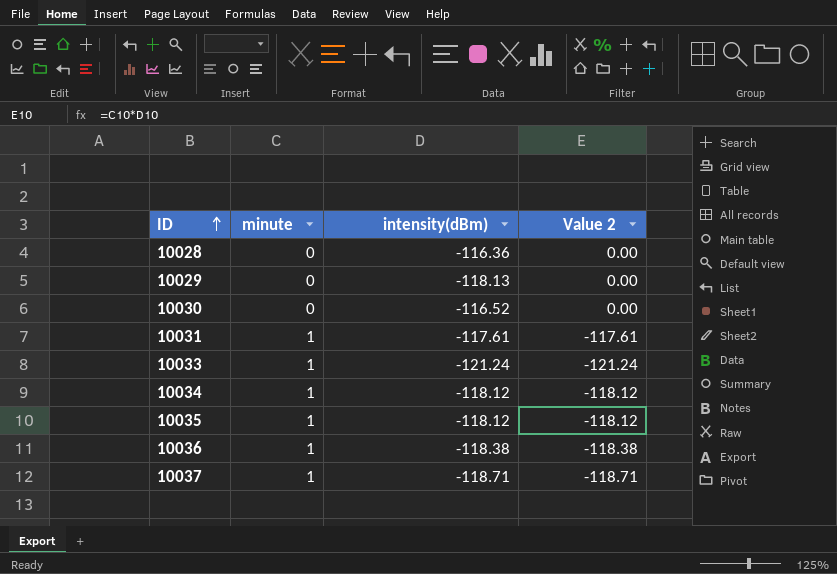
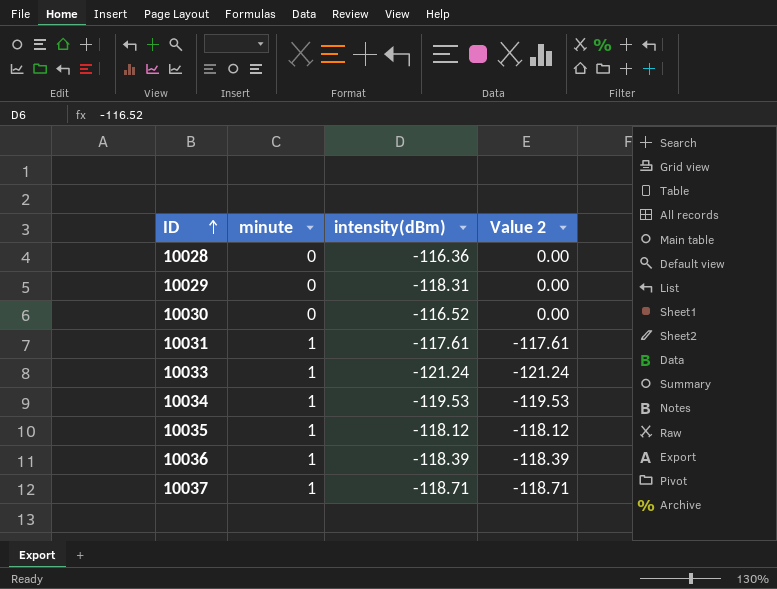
10029 | intensity(dBm): -118.13 -> -118.31
10034 | intensity(dBm): -118.12 -> -119.53
10034 | Value 2: -118.12 -> -119.53
10036 | intensity(dBm): -118.38 -> -118.39
10036 | Value 2: -118.38 -> -118.39

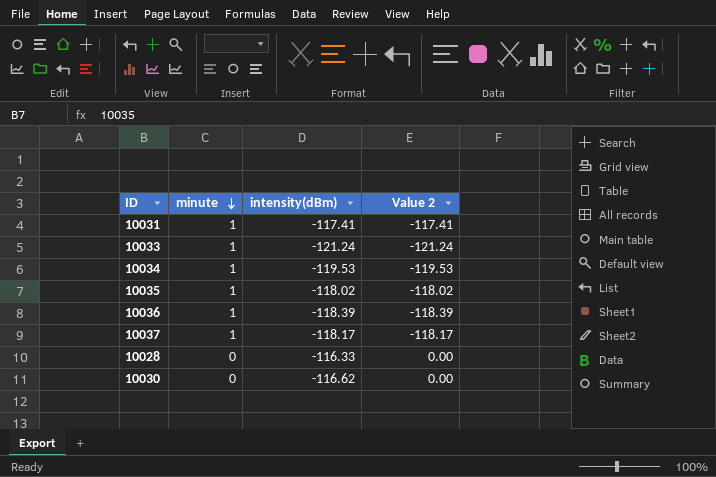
row order: ID ascending -> minute descending
row 10029: 0 | -118.31 | 0.00 -> none
10031 | intensity(dBm): -117.61 -> -117.41
10031 | Value 2: -117.61 -> -117.41
10035 | intensity(dBm): -118.12 -> -118.02
10035 | Value 2: -118.12 -> -118.02
10037 | intensity(dBm): -118.71 -> -118.17
10037 | Value 2: -118.71 -> -118.17
10028 | intensity(dBm): -116.36 -> -116.33
10030 | intensity(dBm): -116.52 -> -116.62

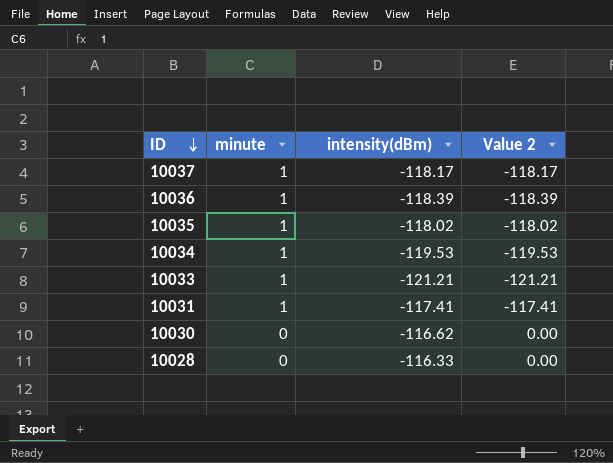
row order: minute descending -> ID descending
10033 | intensity(dBm): -121.24 -> -121.21
10033 | Value 2: -121.24 -> -121.21

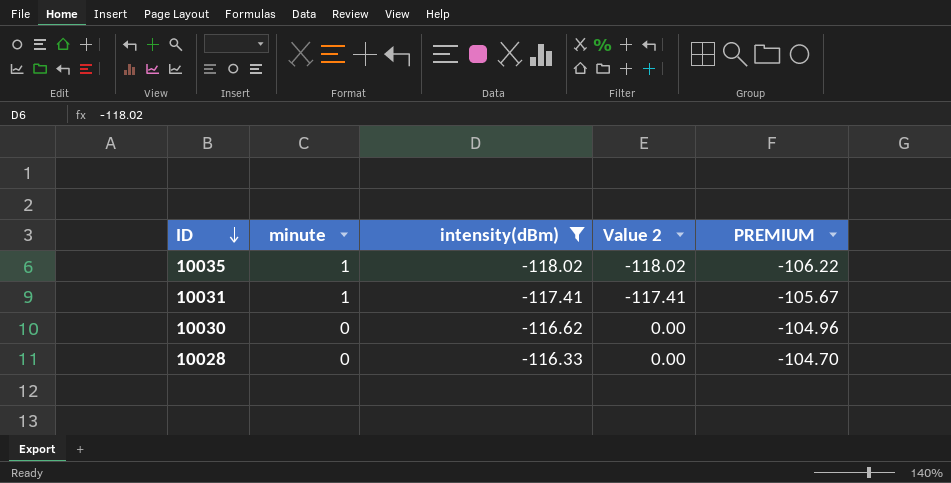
filter: none -> intensity(dBm) >= -118.02
column PREMIUM | formula: none -> [intensity(dBm)] * 0.9

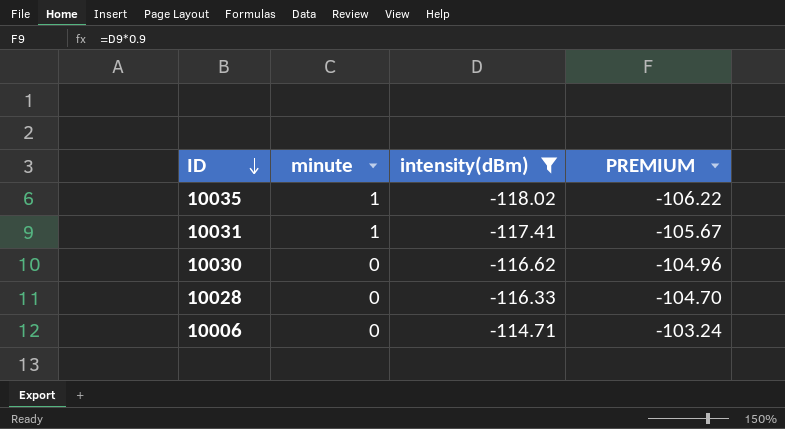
column Value 2 | formula: [minute] * [intensity(dBm)] -> none
row 10006: none -> 0 | -114.71 | -103.24

